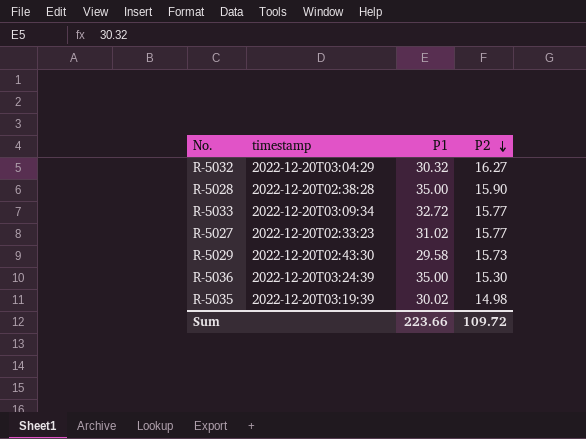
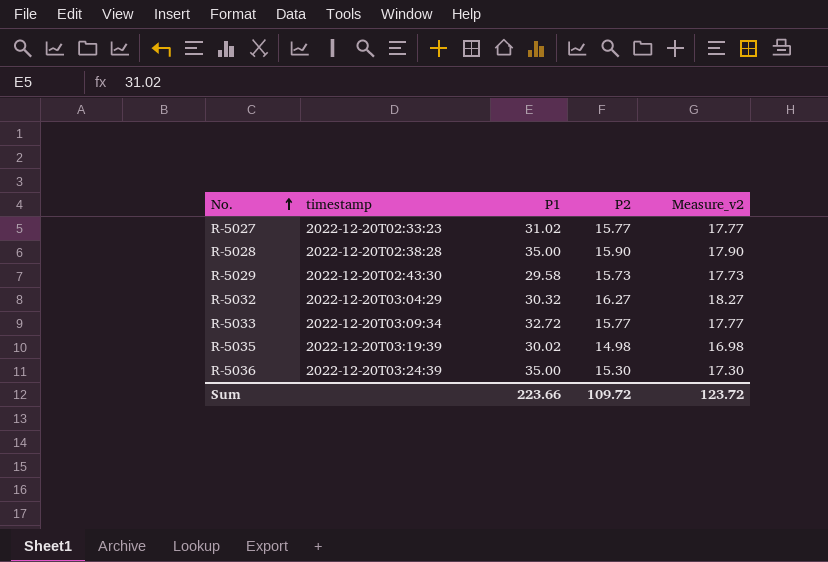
row order: P2 descending -> No. ascending
column Measure_v2 | formula: none -> [P2] + 2

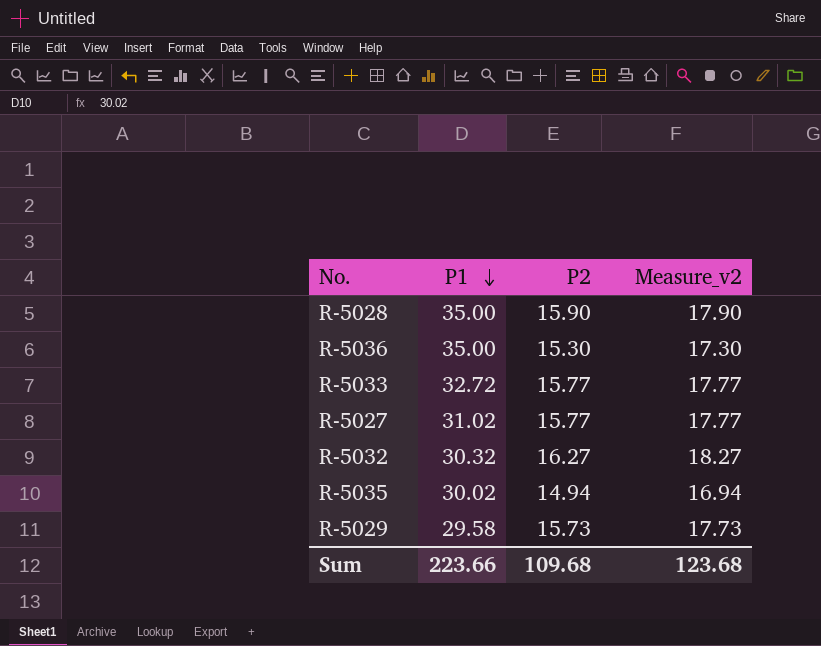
row order: No. ascending -> P1 descending
column timestamp | position: 2 -> none
R-5035 | P2: 14.98 -> 14.94
R-5035 | Measure_v2: 16.98 -> 16.94
Sum | P2: 109.72 -> 109.68
Sum | Measure_v2: 123.72 -> 123.68

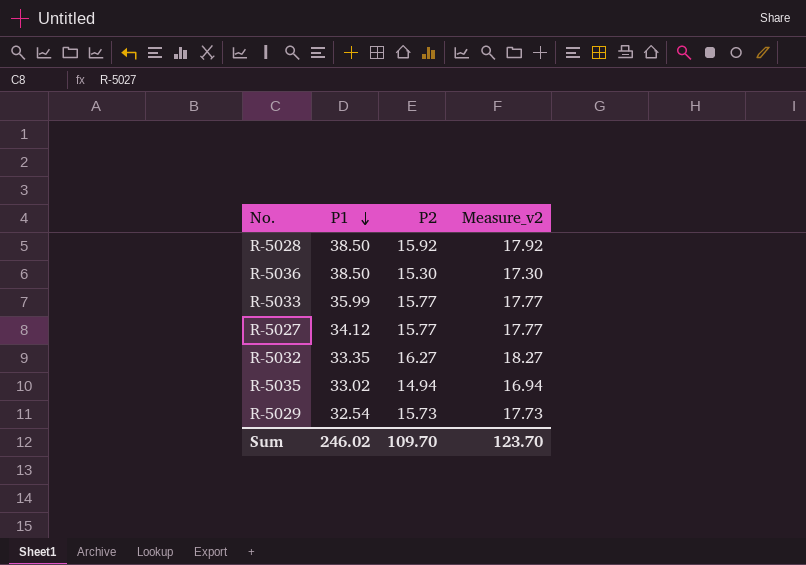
R-5028 | P1: 35.00 -> 38.50
R-5028 | P2: 15.90 -> 15.92
R-5028 | Measure_v2: 17.90 -> 17.92
R-5036 | P1: 35.00 -> 38.50
R-5033 | P1: 32.72 -> 35.99
R-5027 | P1: 31.02 -> 34.12
R-5032 | P1: 30.32 -> 33.35
R-5035 | P1: 30.02 -> 33.02
R-5029 | P1: 29.58 -> 32.54
Sum | P1: 223.66 -> 246.02
Sum | P2: 109.68 -> 109.70
Sum | Measure_v2: 123.68 -> 123.70

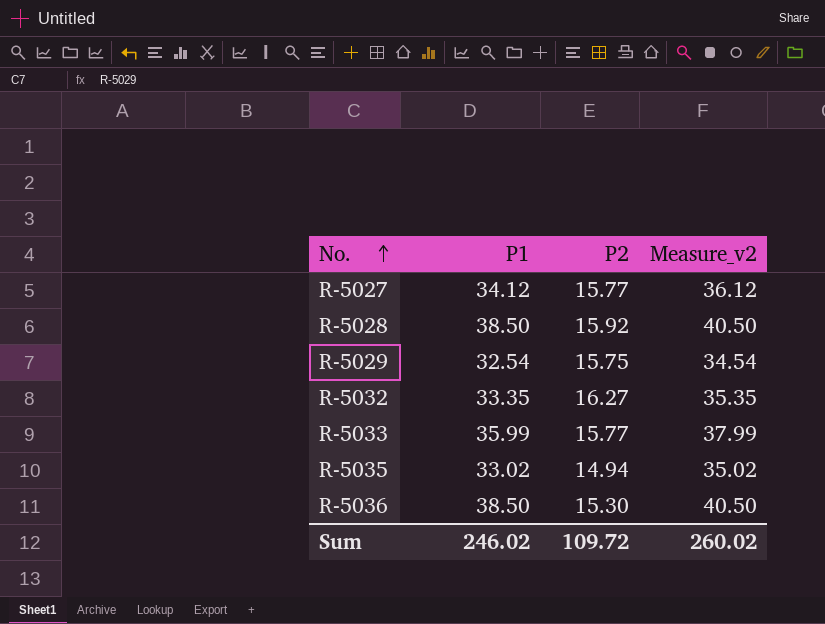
row order: P1 descending -> No. ascending
column Measure_v2 | formula: [P2] + 2 -> [P1] + 2
R-5029 | P2: 15.73 -> 15.75
Sum | P2: 109.70 -> 109.72
Sum | Measure_v2: 123.70 -> 260.02

